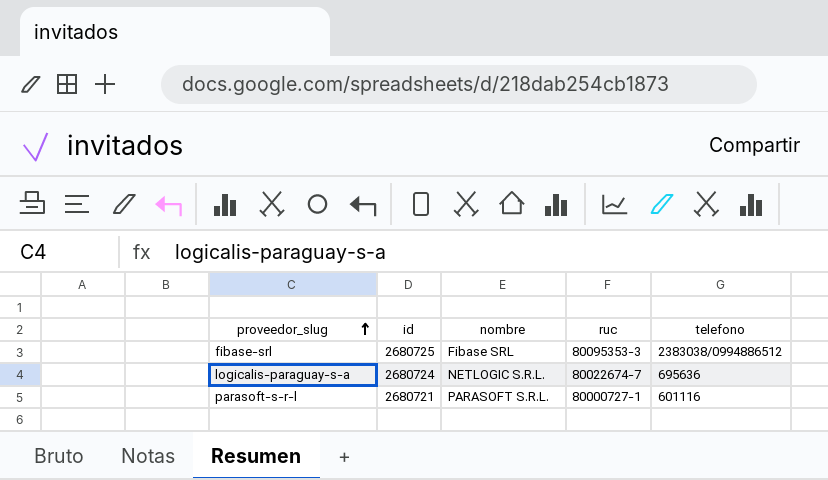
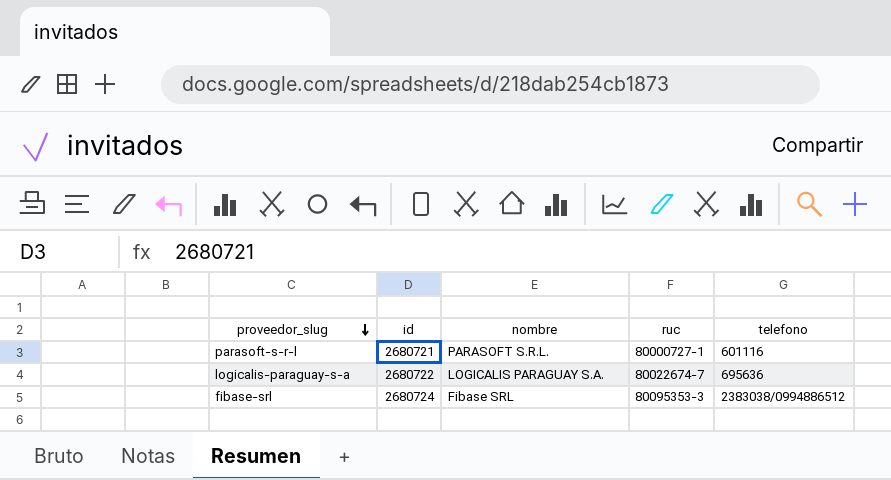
row order: proveedor_slug ascending -> proveedor_slug descending
logicalis-paraguay-s-a | id: 2680724 -> 2680722
logicalis-paraguay-s-a | nombre: NETLOGIC S.R.L. -> LOGICALIS PARAGUAY S.A.
fibase-srl | id: 2680725 -> 2680724

